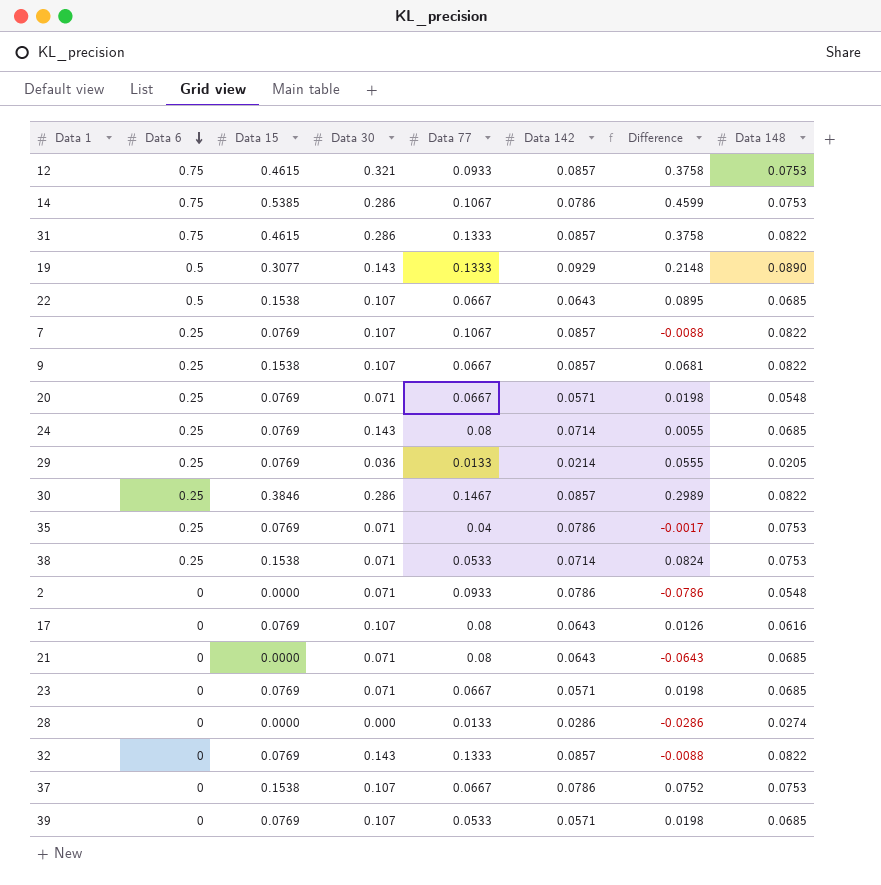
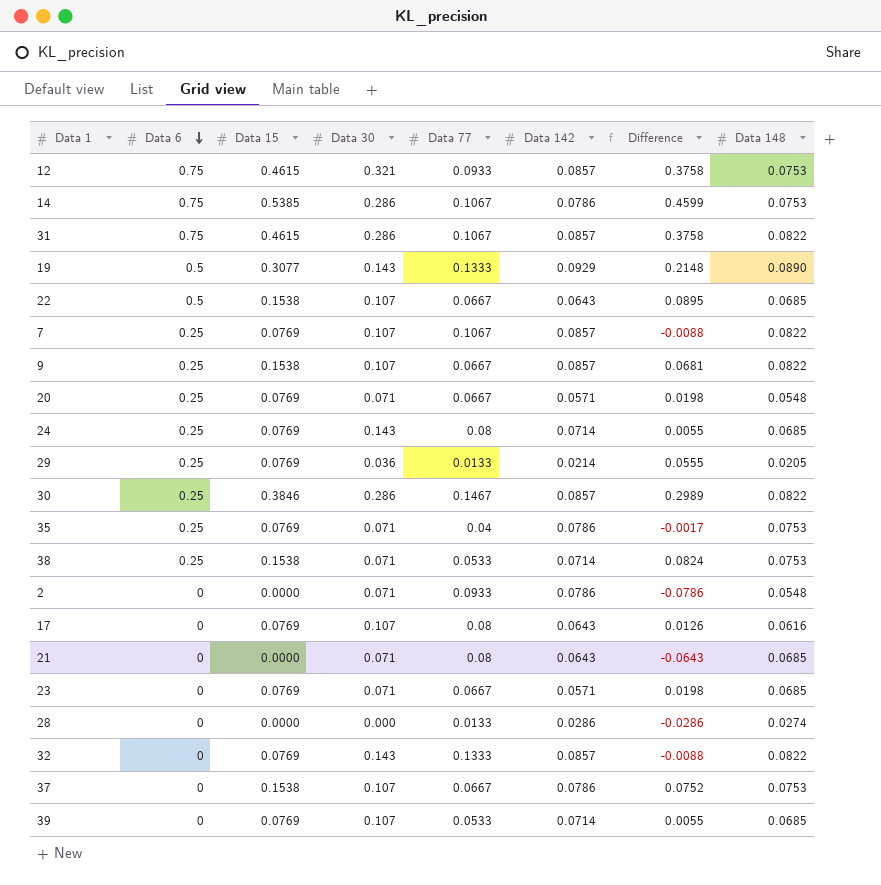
31 | Data 77: 0.1333 -> 0.1067
39 | Data 142: 0.0571 -> 0.0714
39 | Difference: 0.0198 -> 0.0055

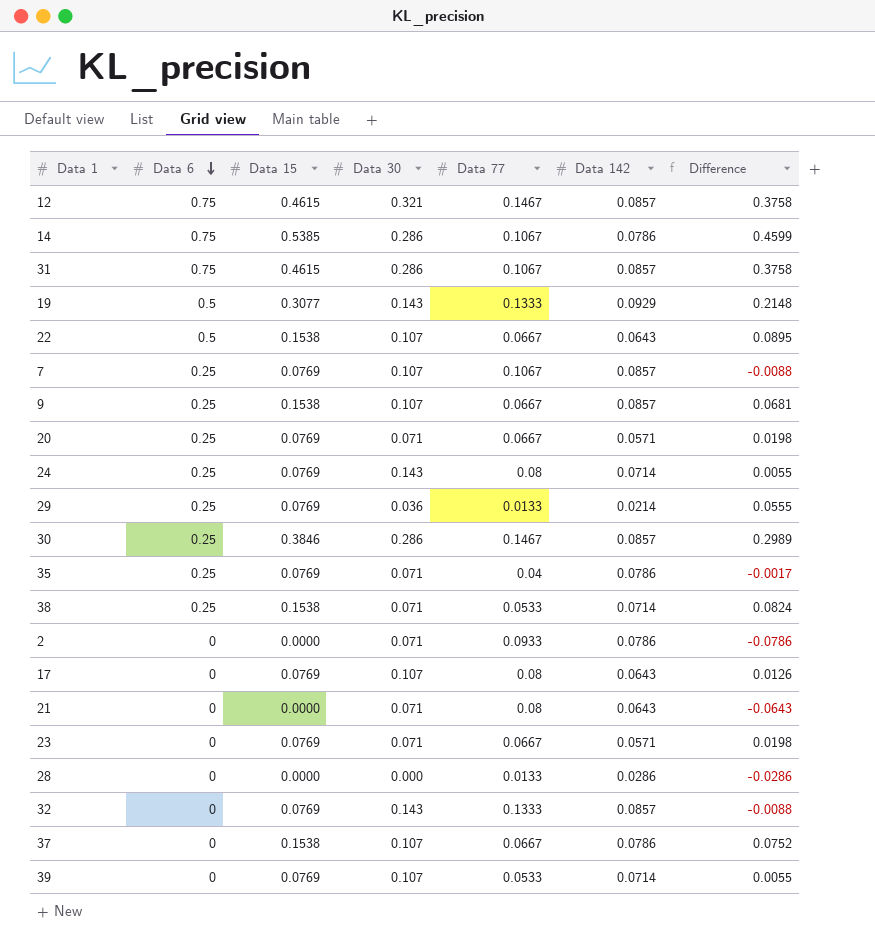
column Data 148 | position: 8 -> none
12 | Data 77: 0.0933 -> 0.1467

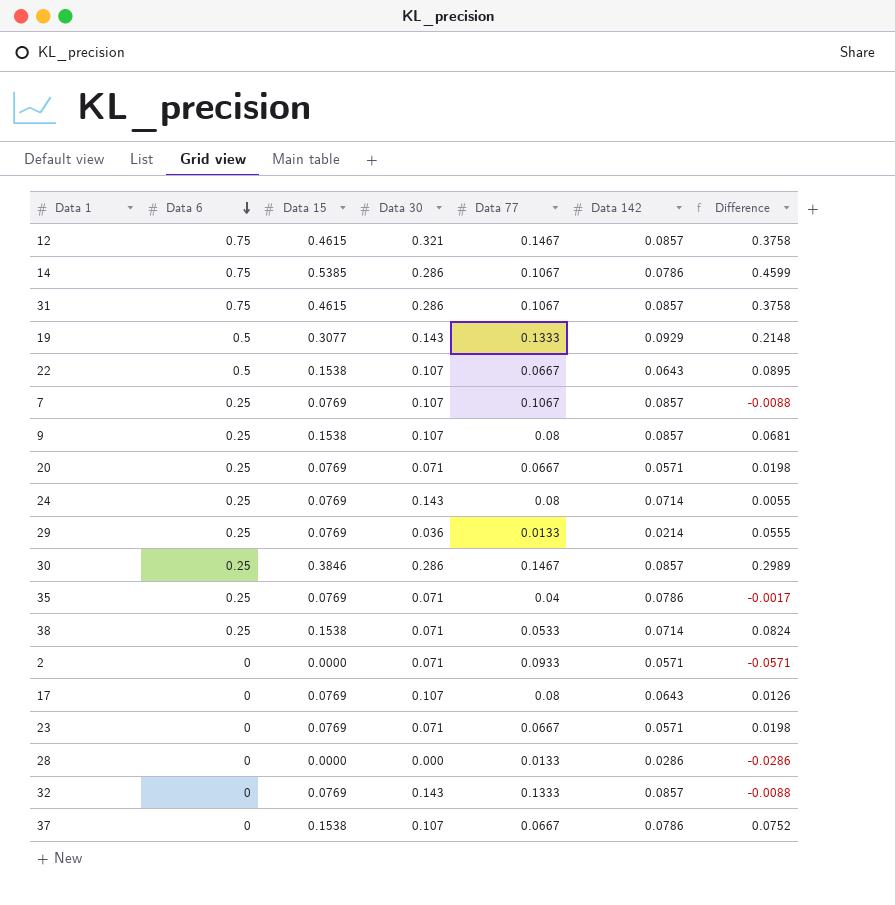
row 21: 0 | 0.0000 | 0.071 | 0.08 | 0.0643 | -0.0643 -> none
row 39: 0 | 0.0769 | 0.107 | 0.0533 | 0.0714 | 0.0055 -> none
9 | Data 77: 0.0667 -> 0.08
2 | Data 142: 0.0786 -> 0.0571
2 | Difference: -0.0786 -> -0.0571

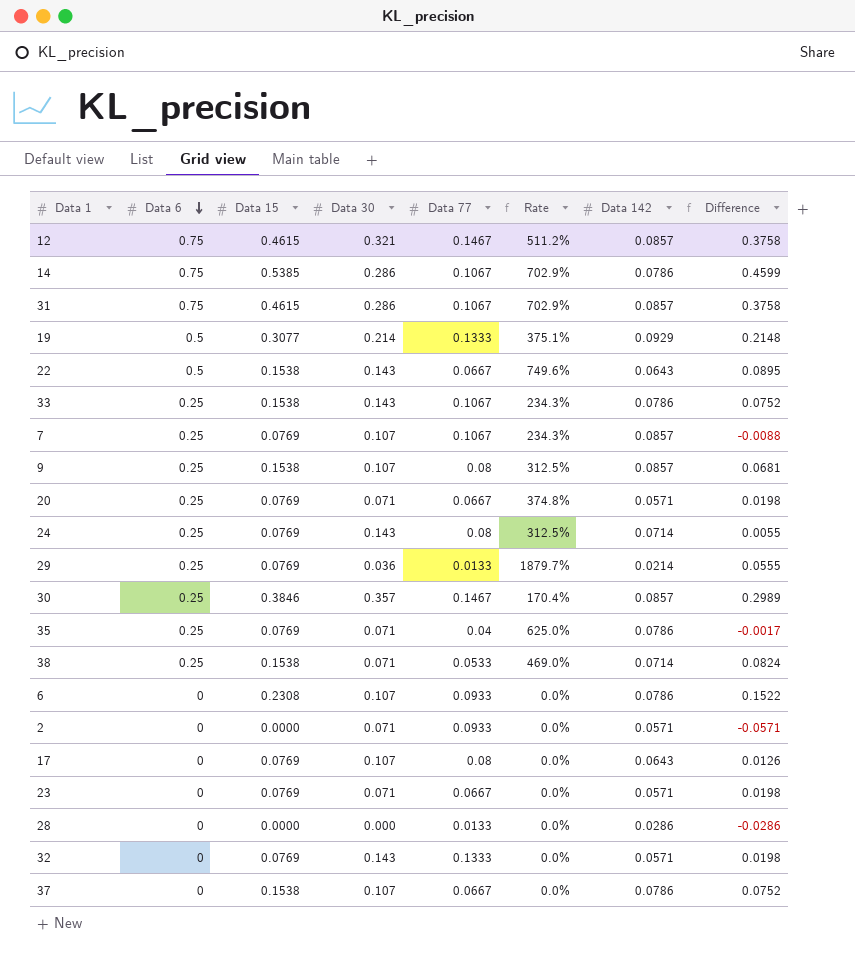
column Rate | formula: none -> [Data 6] / [Data 77]
19 | Data 30: 0.143 -> 0.214
22 | Data 30: 0.107 -> 0.143
row 33: none -> 0.25 | 0.1538 | 0.143 | 0.1067 | 234.3% | 0.0786 | 0.0752
30 | Data 30: 0.286 -> 0.357
row 6: none -> 0 | 0.2308 | 0.107 | 0.0933 | 0.0% | 0.0786 | 0.1522
32 | Data 142: 0.0857 -> 0.0571
32 | Difference: -0.0088 -> 0.0198

